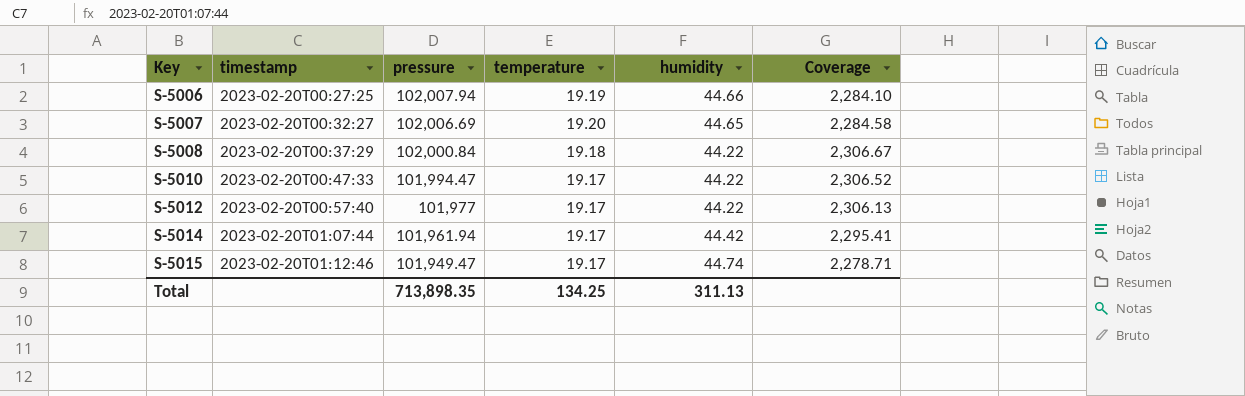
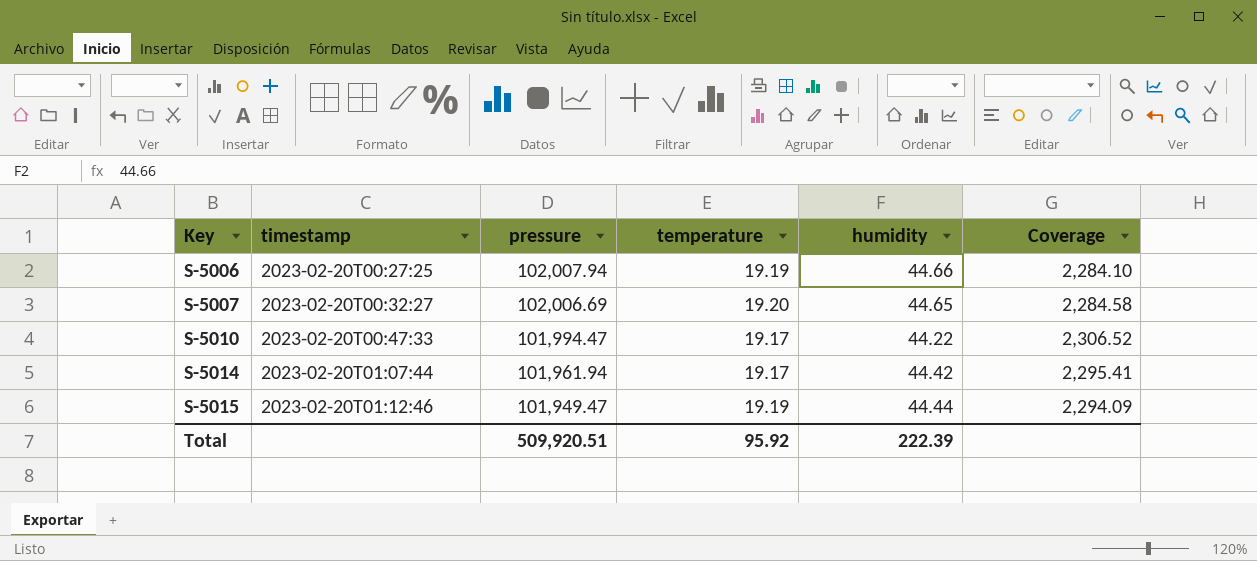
row S-5008: 2023-02-20T00:37:29 | 102,000.84 | 19.18 | 44.22 | 2,306.67 -> none
row S-5012: 2023-02-20T00:57:40 | 101,977 | 19.17 | 44.22 | 2,306.13 -> none
S-5015 | temperature: 19.17 -> 19.19
S-5015 | humidity: 44.74 -> 44.44
S-5015 | Coverage: 2,278.71 -> 2,294.09
Total | pressure: 713,898.35 -> 509,920.51
Total | temperature: 134.25 -> 95.92
Total | humidity: 311.13 -> 222.39

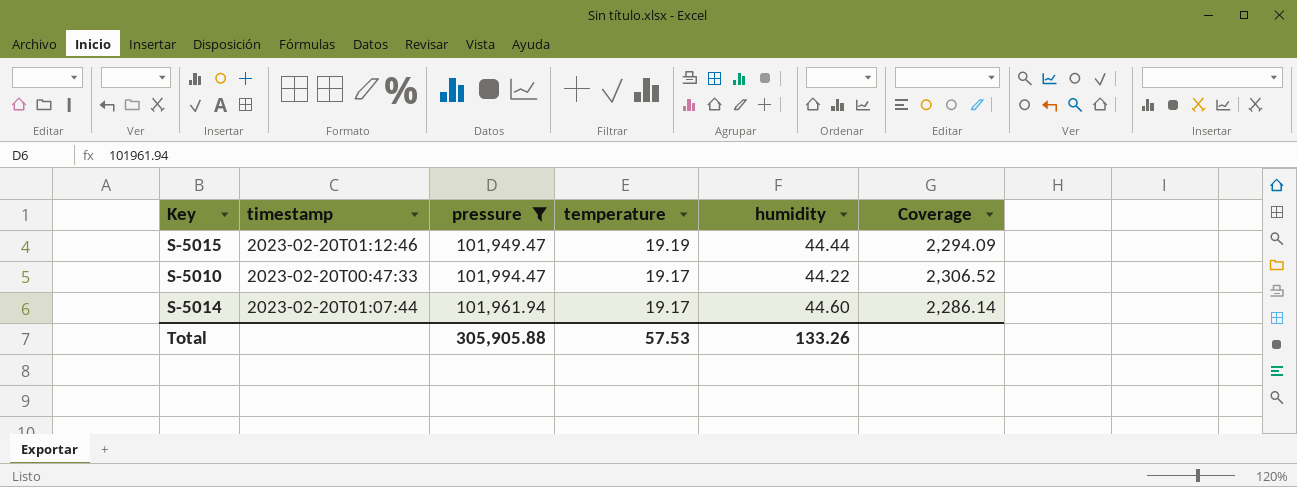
filter: none -> pressure <= 101,994.47
row order: Key ascending -> temperature descending
S-5014 | humidity: 44.42 -> 44.60
S-5014 | Coverage: 2,295.41 -> 2,286.14
Total | pressure: 509,920.51 -> 305,905.88
Total | temperature: 95.92 -> 57.53
Total | humidity: 222.39 -> 133.26

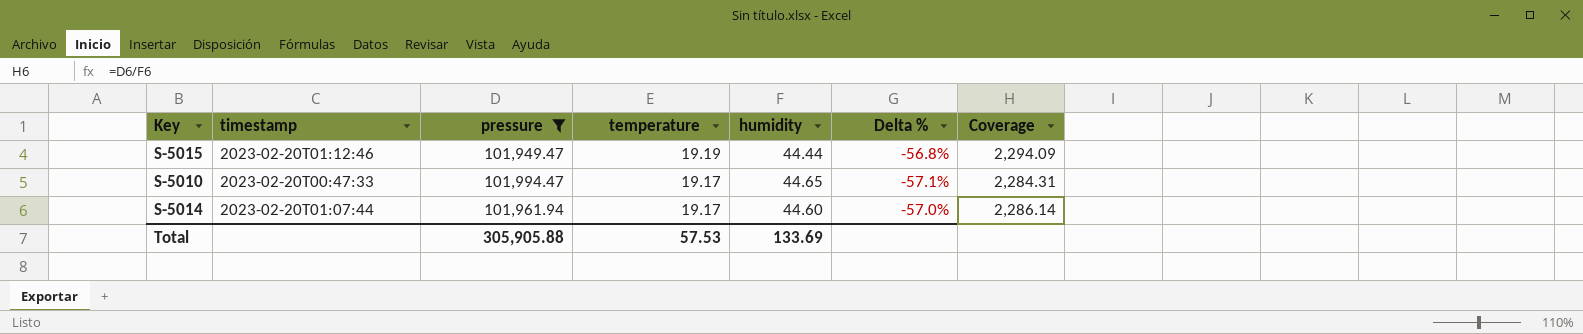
column Delta % | formula: none -> ([temperature] - [humidity]) / [humidity]
S-5010 | humidity: 44.22 -> 44.65
S-5010 | Coverage: 2,306.52 -> 2,284.31
Total | humidity: 133.26 -> 133.69

